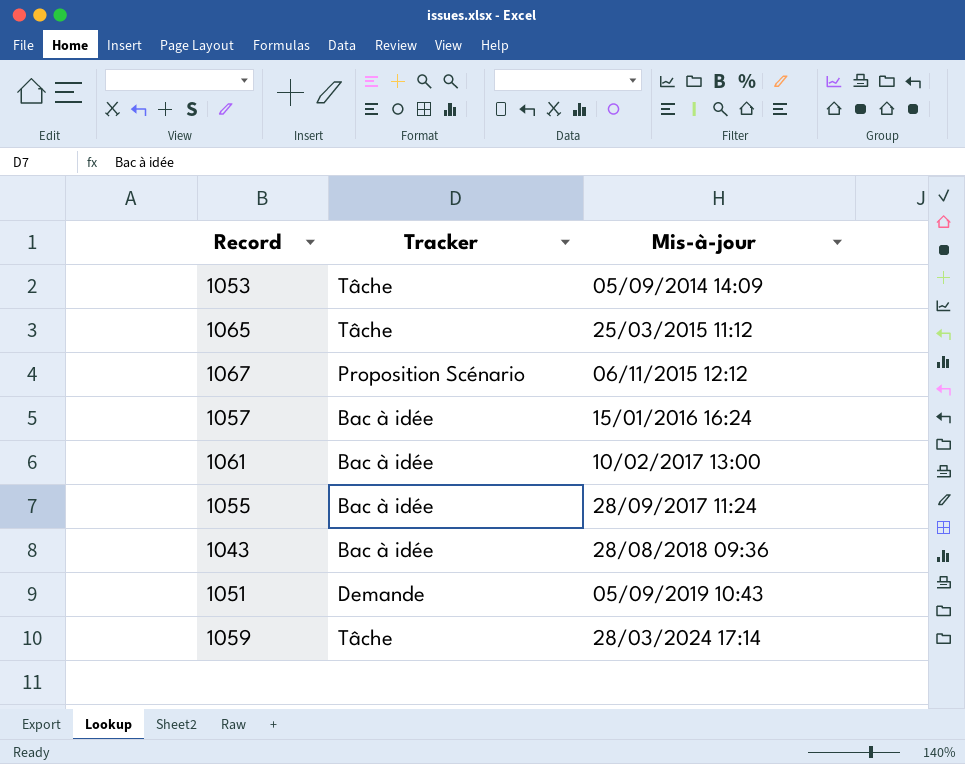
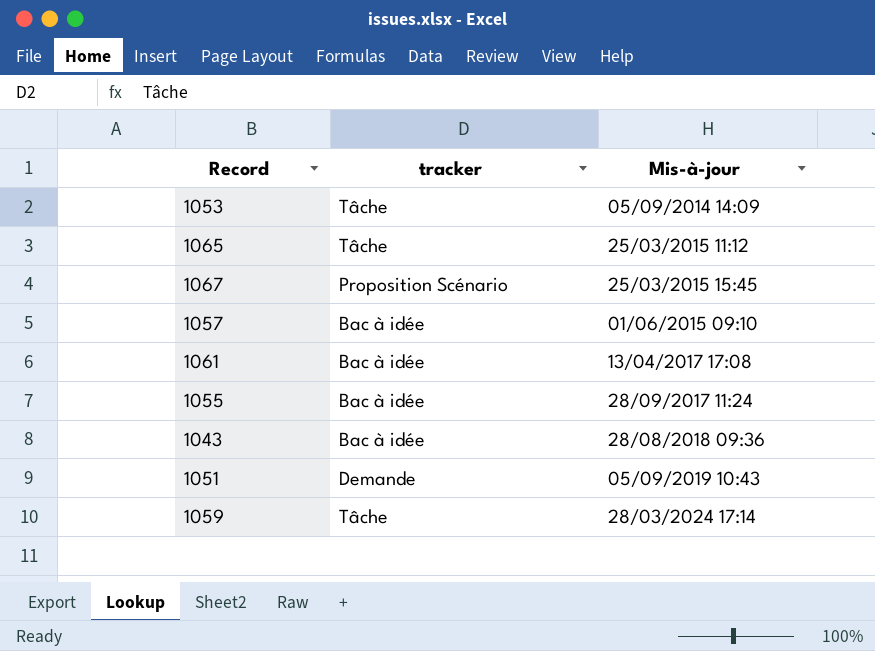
column name: Tracker -> tracker
1067 | Mis-à-jour: 06/11/2015 12:12 -> 25/03/2015 15:45
1057 | Mis-à-jour: 15/01/2016 16:24 -> 01/06/2015 09:10
1061 | Mis-à-jour: 10/02/2017 13:00 -> 13/04/2017 17:08

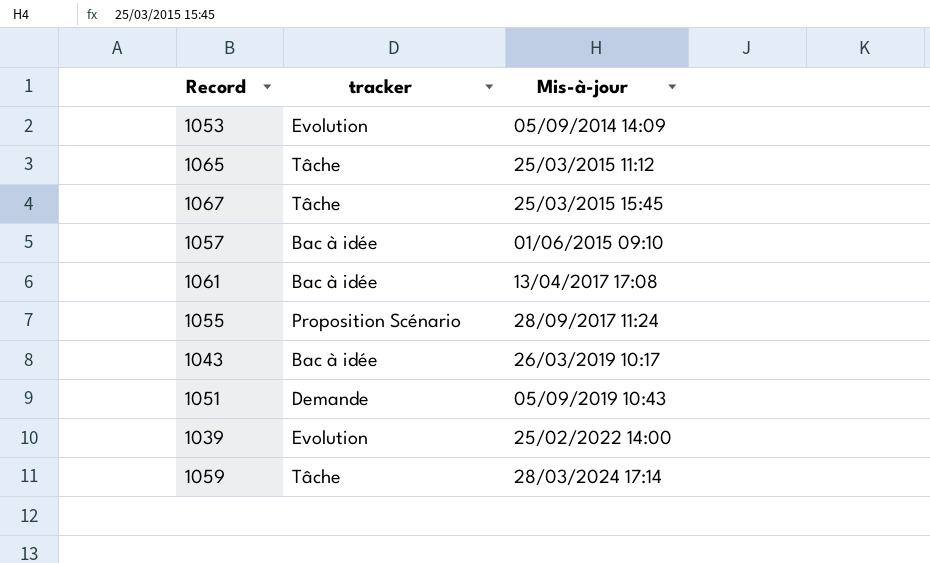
1053 | tracker: Tâche -> Evolution
1067 | tracker: Proposition Scénario -> Tâche
1055 | tracker: Bac à idée -> Proposition Scénario
1043 | Mis-à-jour: 28/08/2018 09:36 -> 26/03/2019 10:17
row 1039: none -> Evolution | 25/02/2022 14:00

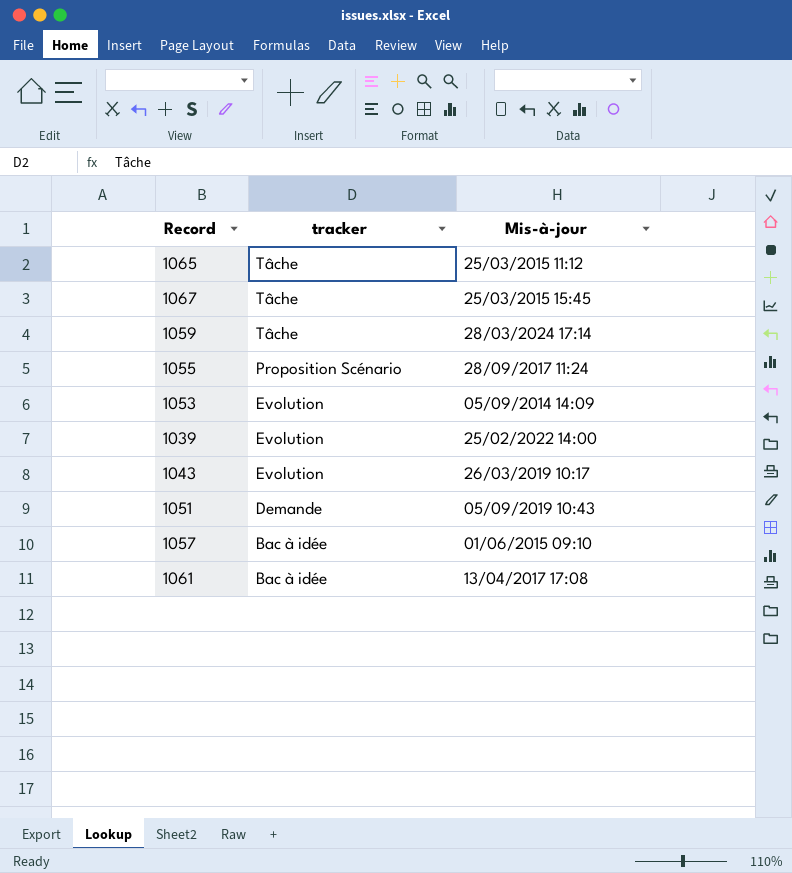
row order: Mis-à-jour ascending -> tracker descending
1043 | tracker: Bac à idée -> Evolution

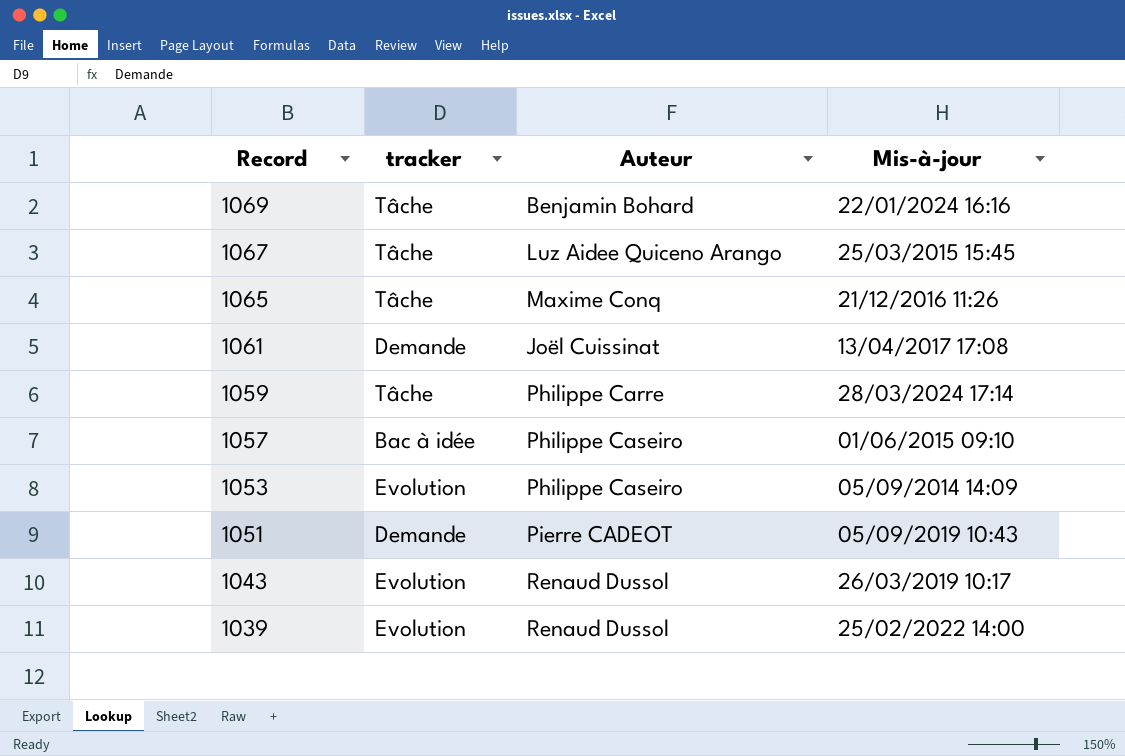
row order: tracker descending -> Record descending
column Auteur | position: none -> 3
row 1055: Proposition Scénario | 28/09/2017 11:24 -> none
row 1069: none -> Tâche | Benjamin Bohard | 22/01/2024 16:16
1065 | Mis-à-jour: 25/03/2015 11:12 -> 21/12/2016 11:26
1061 | tracker: Bac à idée -> Demande

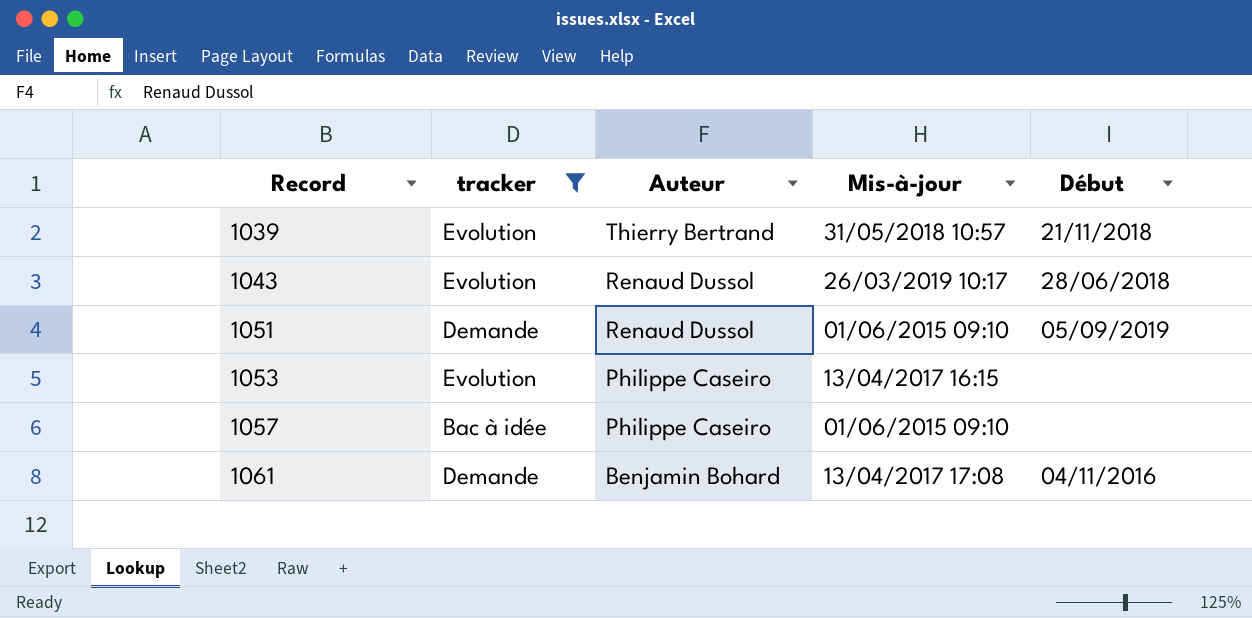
filter: none -> tracker != Tâche
row order: Record descending -> Record ascending
column Début | position: none -> 5
1039 | Auteur: Renaud Dussol -> Thierry Bertrand
1039 | Mis-à-jour: 25/02/2022 14:00 -> 31/05/2018 10:57
1051 | Auteur: Pierre CADEOT -> Renaud Dussol
1051 | Mis-à-jour: 05/09/2019 10:43 -> 01/06/2015 09:10
1053 | Mis-à-jour: 05/09/2014 14:09 -> 13/04/2017 16:15
1061 | Auteur: Joël Cuissinat -> Benjamin Bohard

